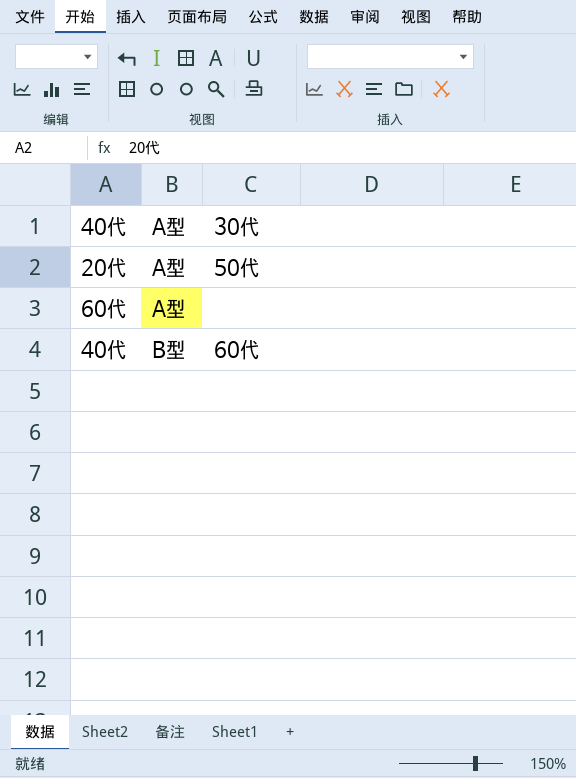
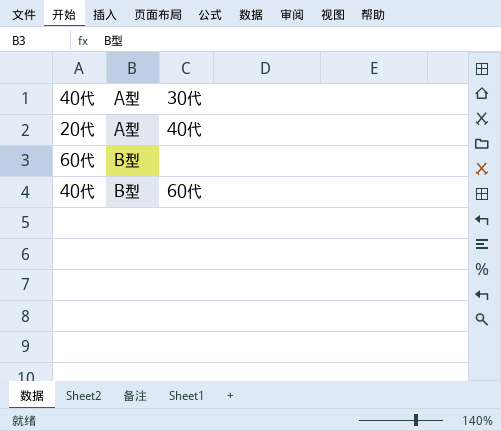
20代 | 30代: 50代 -> 40代
60代 | A型: A型 -> B型

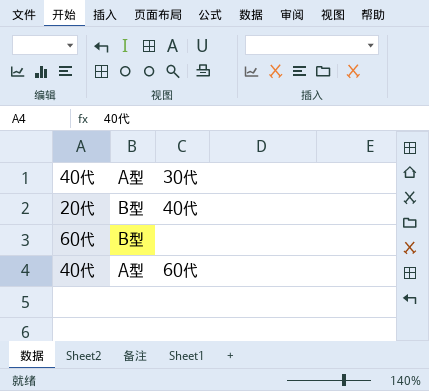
20代 | A型: A型 -> B型
40代 | A型: B型 -> A型

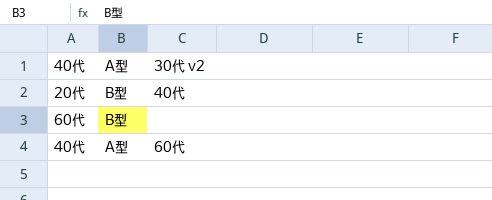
column name: 30代 -> 30代 v2

